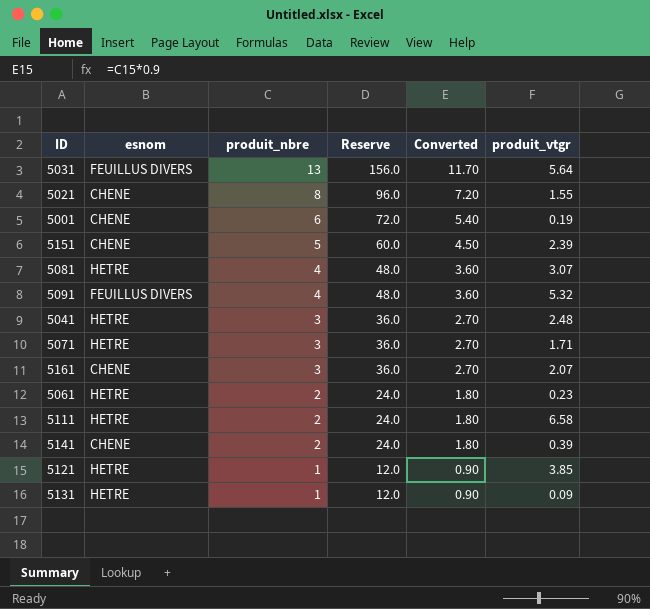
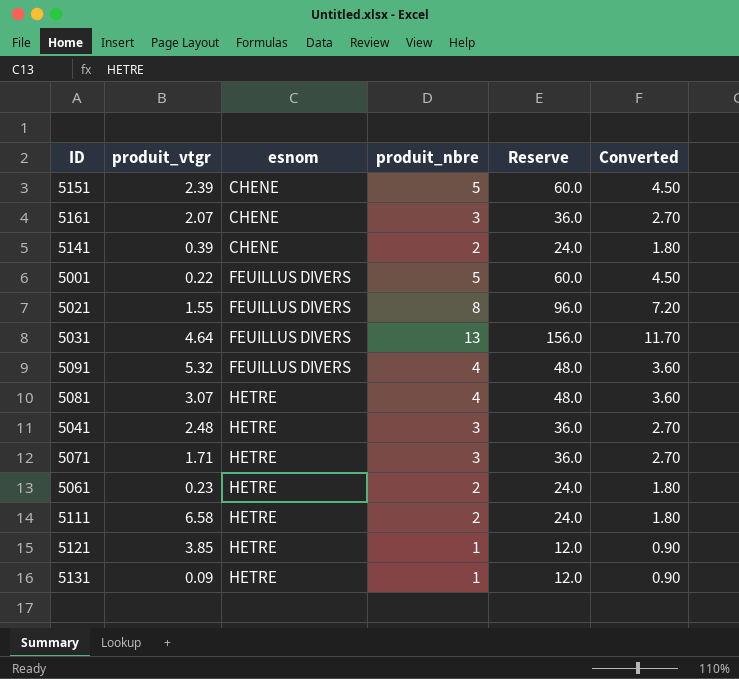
row order: produit_nbre descending -> esnom ascending
column produit_vtgr | position: 6 -> 2
5001 | produit_vtgr: 0.19 -> 0.22
5001 | esnom: CHENE -> FEUILLUS DIVERS
5001 | produit_nbre: 6 -> 5
5001 | Reserve: 72.0 -> 60.0
5001 | Converted: 5.40 -> 4.50
5021 | esnom: CHENE -> FEUILLUS DIVERS
5031 | produit_vtgr: 5.64 -> 4.64

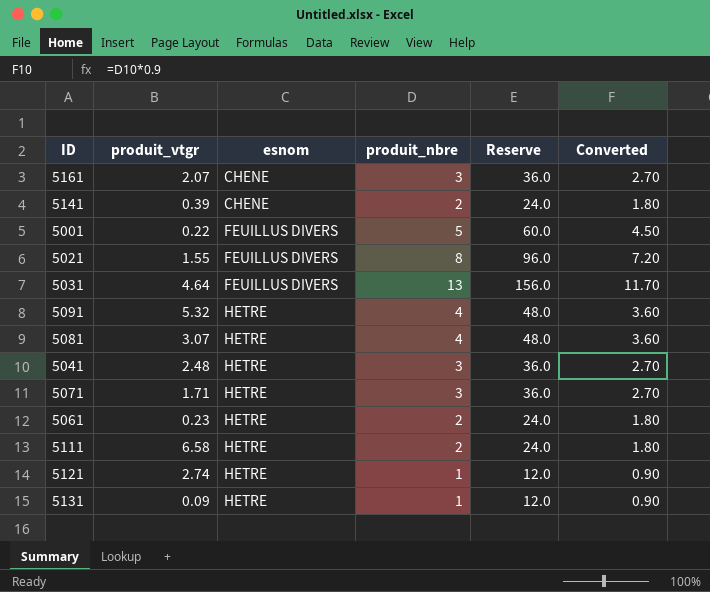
row 5151: 2.39 | CHENE | 5 | 60.0 | 4.50 -> none
5091 | esnom: FEUILLUS DIVERS -> HETRE
5121 | produit_vtgr: 3.85 -> 2.74

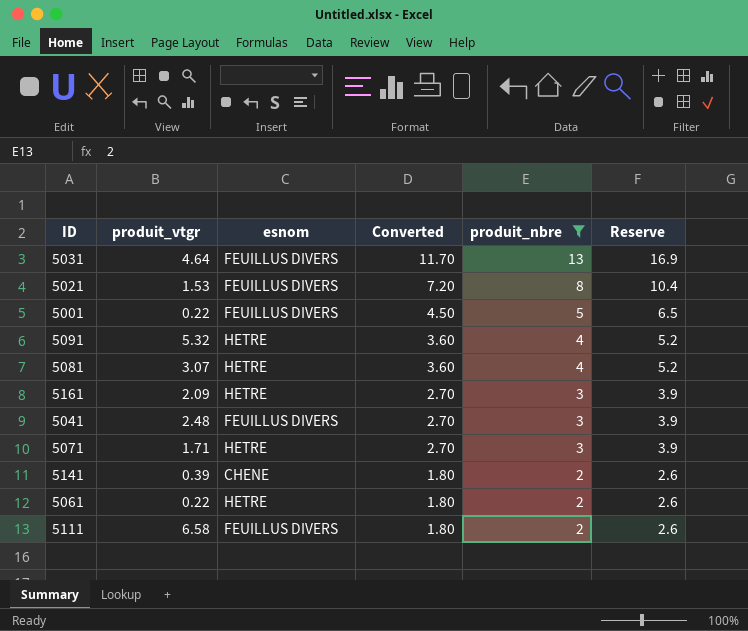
filter: none -> produit_nbre != 1
row order: esnom ascending -> Converted descending
column Converted | position: 6 -> 4
column Reserve | formula: [produit_nbre] * 12 -> [produit_nbre] * 1.3
5021 | produit_vtgr: 1.55 -> 1.53
5161 | produit_vtgr: 2.07 -> 2.09
5161 | esnom: CHENE -> HETRE
5041 | esnom: HETRE -> FEUILLUS DIVERS
5061 | produit_vtgr: 0.23 -> 0.22
5111 | esnom: HETRE -> FEUILLUS DIVERS

